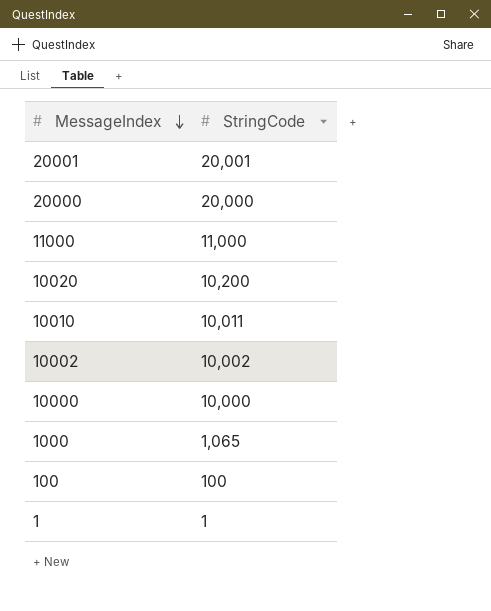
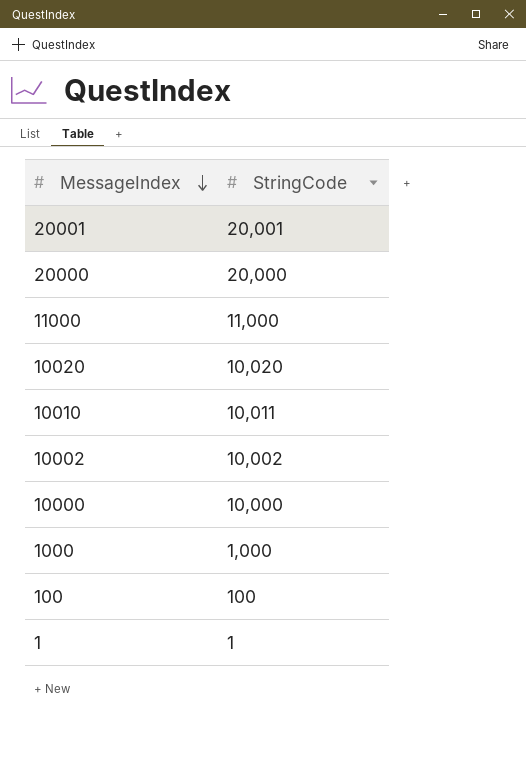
10020 | StringCode: 10,200 -> 10,020
1000 | StringCode: 1,065 -> 1,000

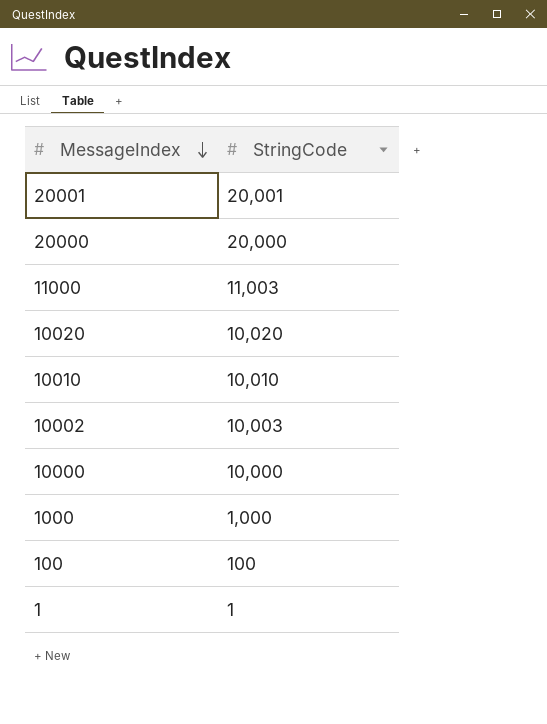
11000 | StringCode: 11,000 -> 11,003
10010 | StringCode: 10,011 -> 10,010
10002 | StringCode: 10,002 -> 10,003

